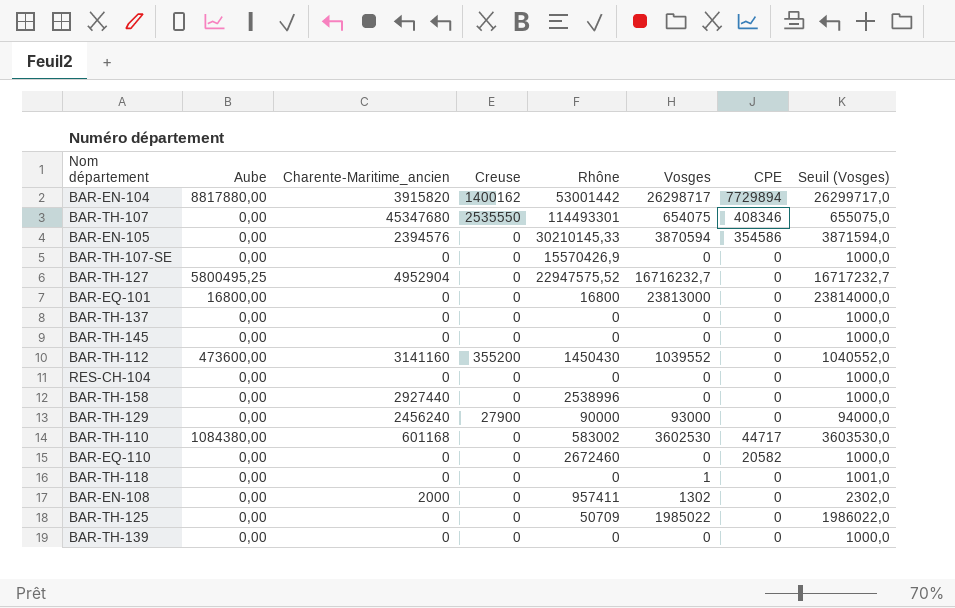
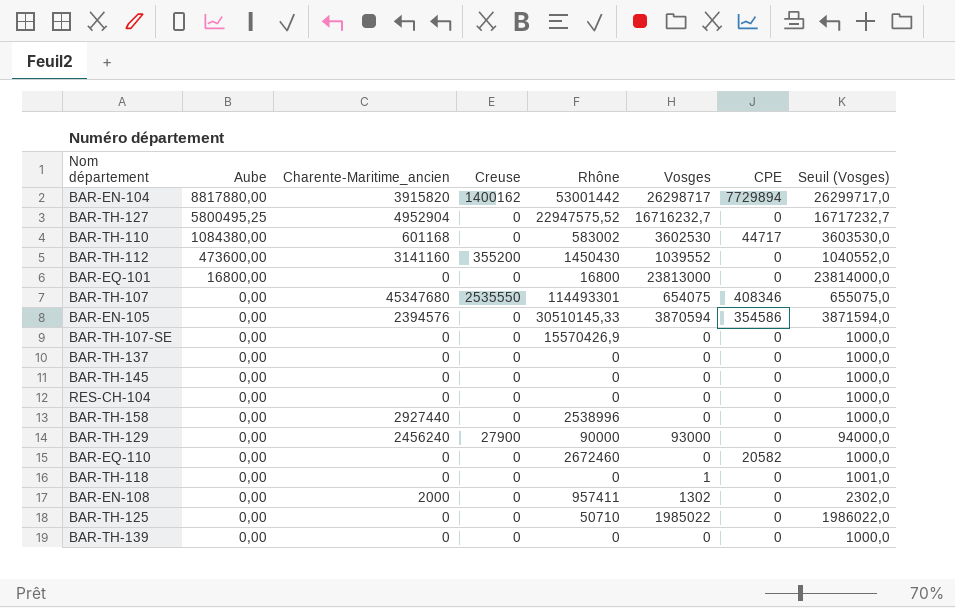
row order: none -> Aube descending
BAR-EN-105 | Rhône: 30210145,33 -> 30510145,33
BAR-TH-125 | Rhône: 50709 -> 50710

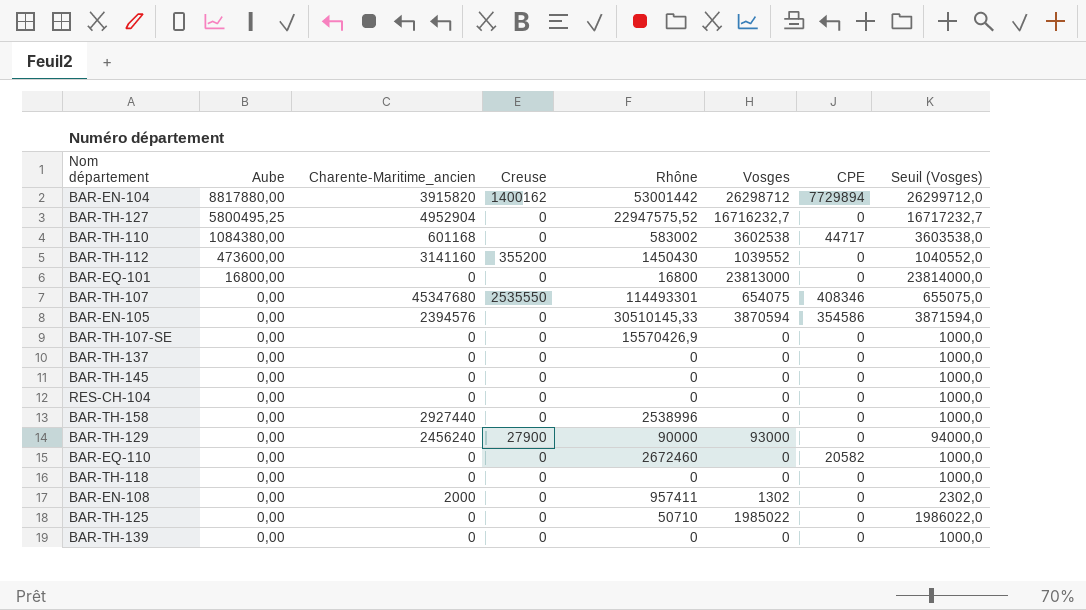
BAR-EN-104 | Vosges: 26298717 -> 26298712
BAR-EN-104 | Seuil (Vosges): 26299717,0 -> 26299712,0
BAR-TH-110 | Vosges: 3602530 -> 3602538
BAR-TH-110 | Seuil (Vosges): 3603530,0 -> 3603538,0
BAR-TH-118 | Vosges: 1 -> 0
BAR-TH-118 | Seuil (Vosges): 1001,0 -> 1000,0

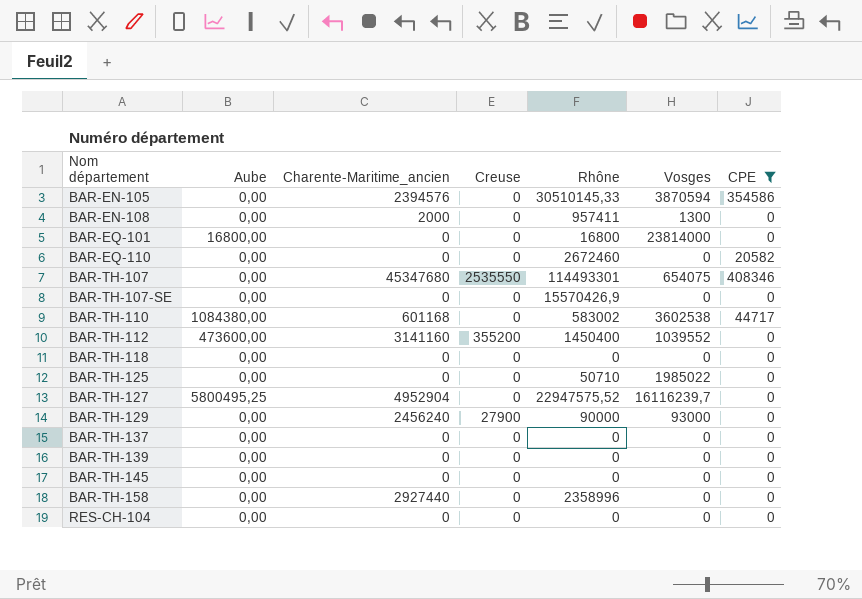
filter: none -> CPE != 7729894
row order: Aube descending -> Nom département ascending
column Seuil (Vosges) | formula: [Vosges] + 1000 -> none
BAR-EN-108 | Vosges: 1302 -> 1300
BAR-EQ-101 | Vosges: 23813000 -> 23814000
BAR-TH-112 | Rhône: 1450430 -> 1450400
BAR-TH-127 | Vosges: 16716232,7 -> 16116239,7
BAR-TH-158 | Rhône: 2538996 -> 2358996

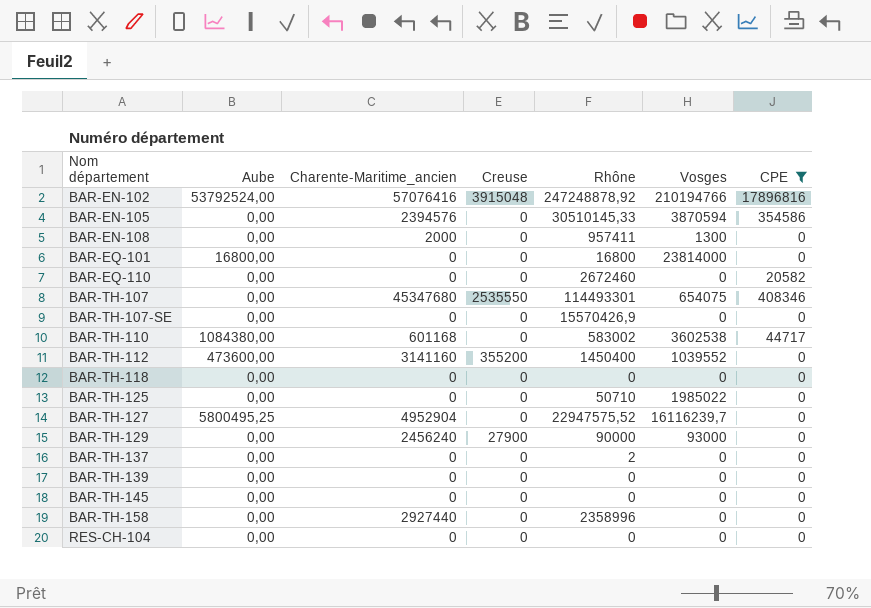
row BAR-EN-102: none -> 53792524,00 | 57076416 | 3915048 | 247248878,92 | 210194766 | 17896816
BAR-TH-137 | Rhône: 0 -> 2

